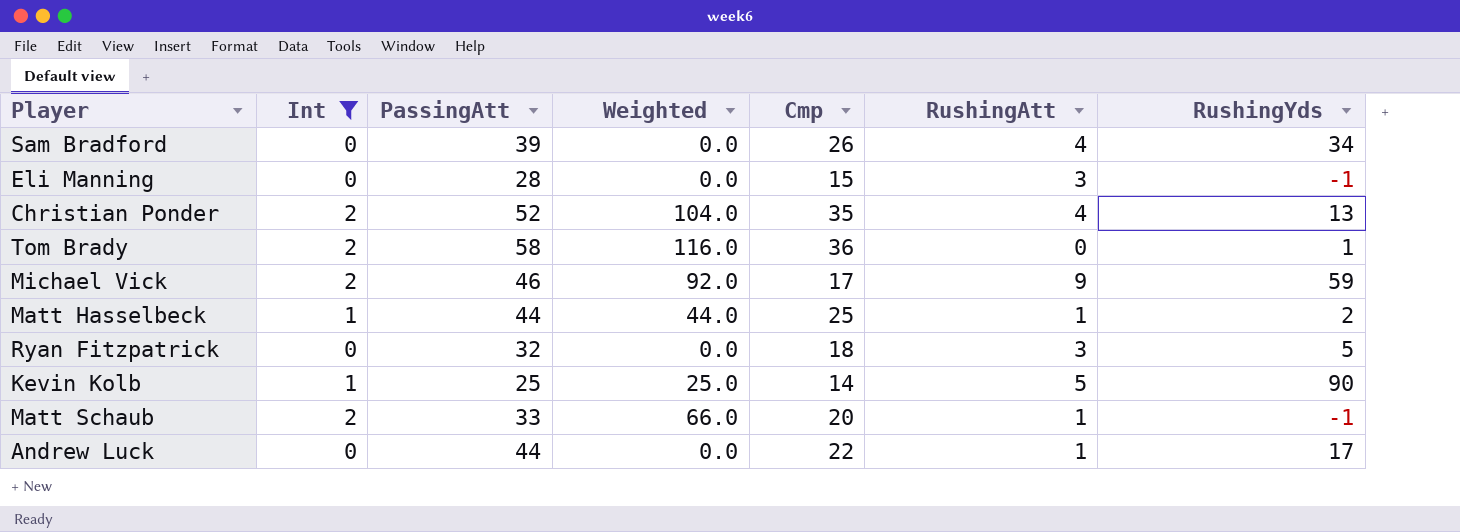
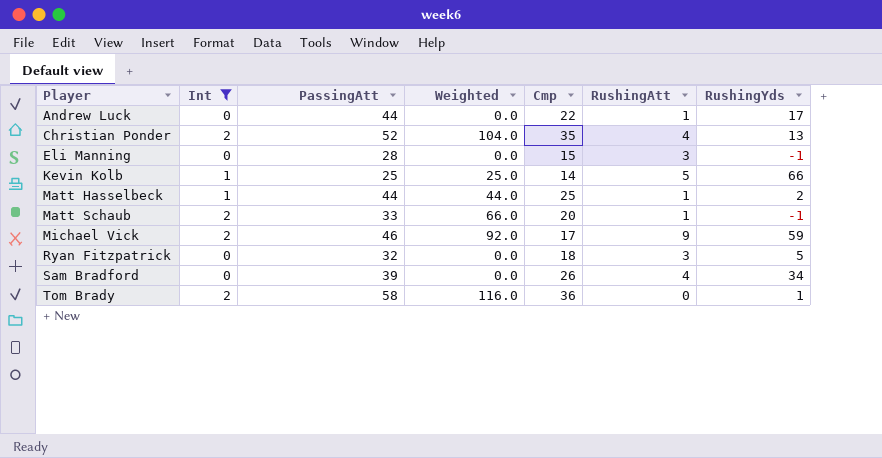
row order: none -> Player ascending
Kevin Kolb | RushingYds: 90 -> 66

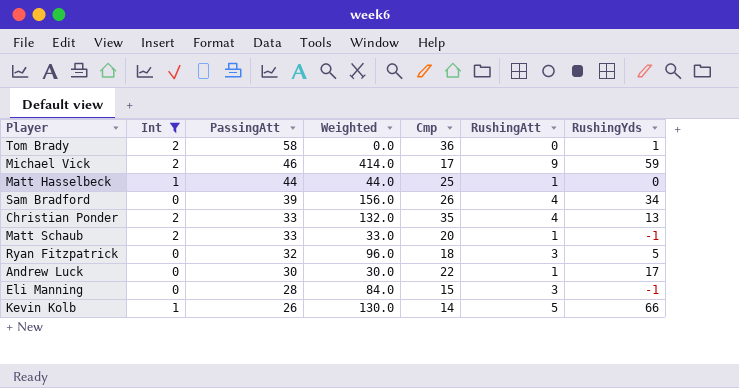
row order: Player ascending -> PassingAtt descending
column Weighted | formula: [Int] * [PassingAtt] -> [PassingAtt] * [RushingAtt]
Matt Hasselbeck | RushingYds: 2 -> 0
Christian Ponder | PassingAtt: 52 -> 33
Andrew Luck | PassingAtt: 44 -> 30
Kevin Kolb | PassingAtt: 25 -> 26

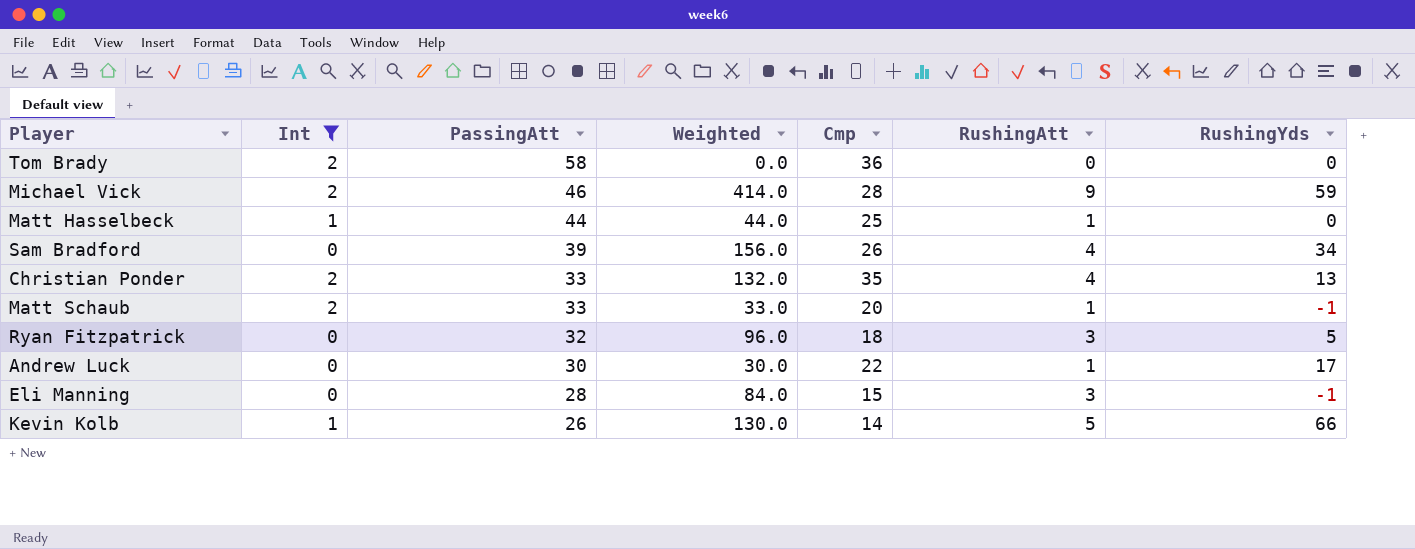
Tom Brady | RushingYds: 1 -> 0
Michael Vick | Cmp: 17 -> 28

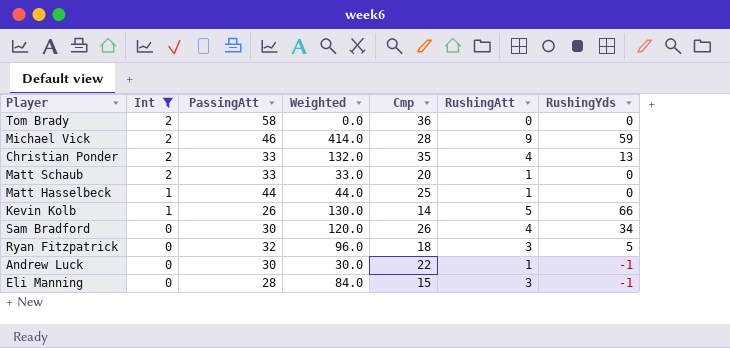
row order: PassingAtt descending -> Int descending
Matt Schaub | RushingYds: -1 -> 0
Sam Bradford | PassingAtt: 39 -> 30
Sam Bradford | Weighted: 156.0 -> 120.0
Andrew Luck | RushingYds: 17 -> -1

